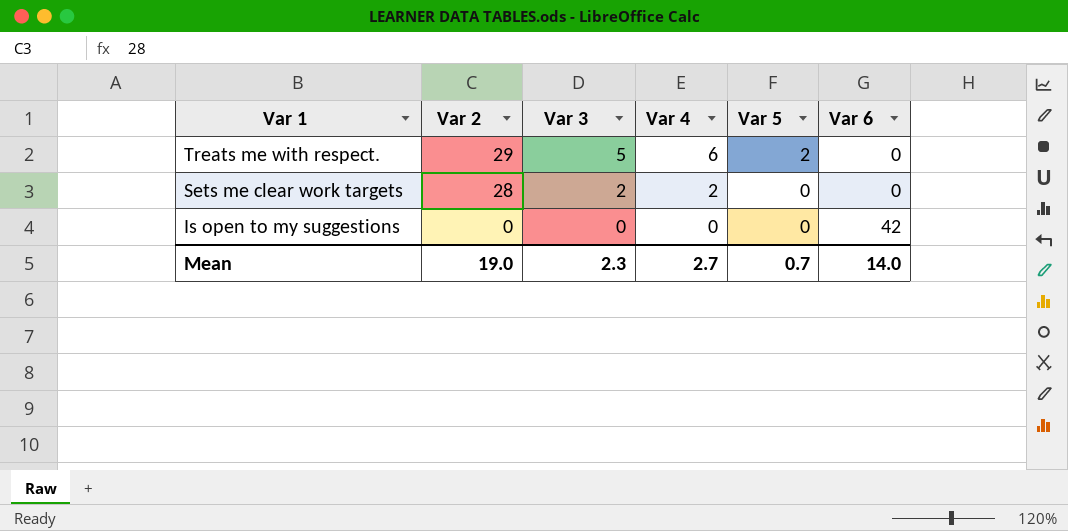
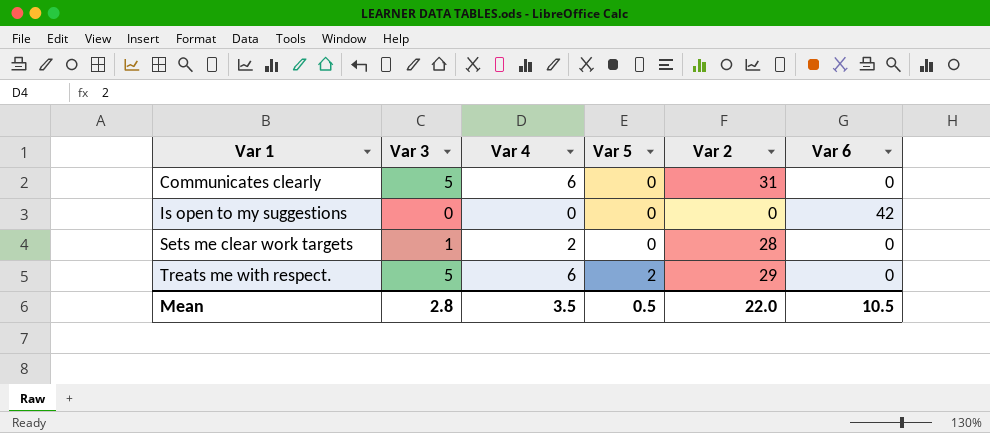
row order: Var 1 descending -> Var 1 ascending
column Var 2 | position: 2 -> 5
row Communicates clearly: none -> 5 | 6 | 0 | 31 | 0
Sets me clear work targets | Var 3: 2 -> 1
Mean | Var 3: 2.3 -> 2.8
Mean | Var 4: 2.7 -> 3.5
Mean | Var 5: 0.7 -> 0.5
Mean | Var 2: 19.0 -> 22.0
Mean | Var 6: 14.0 -> 10.5

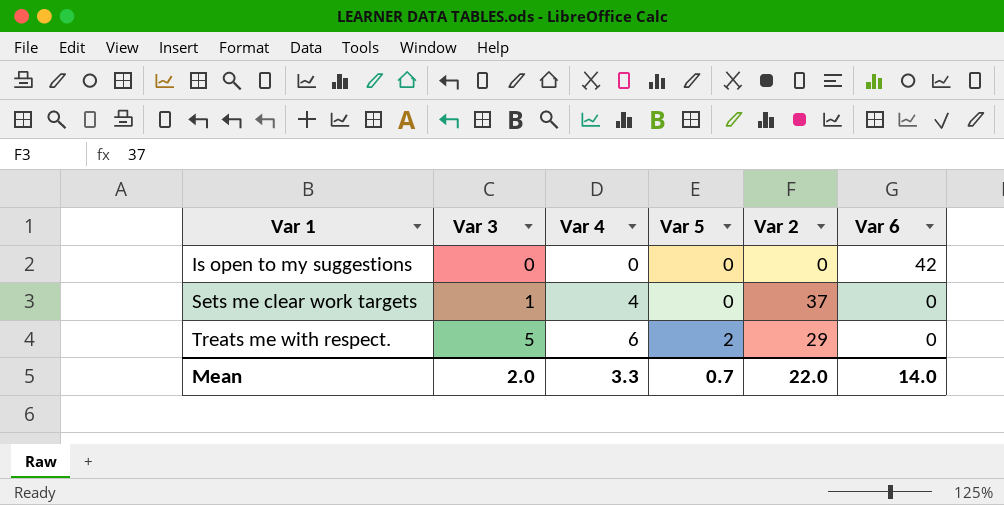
row Communicates clearly: 5 | 6 | 0 | 31 | 0 -> none
Sets me clear work targets | Var 4: 2 -> 4
Sets me clear work targets | Var 2: 28 -> 37
Mean | Var 3: 2.8 -> 2.0
Mean | Var 4: 3.5 -> 3.3
Mean | Var 5: 0.5 -> 0.7
Mean | Var 6: 10.5 -> 14.0

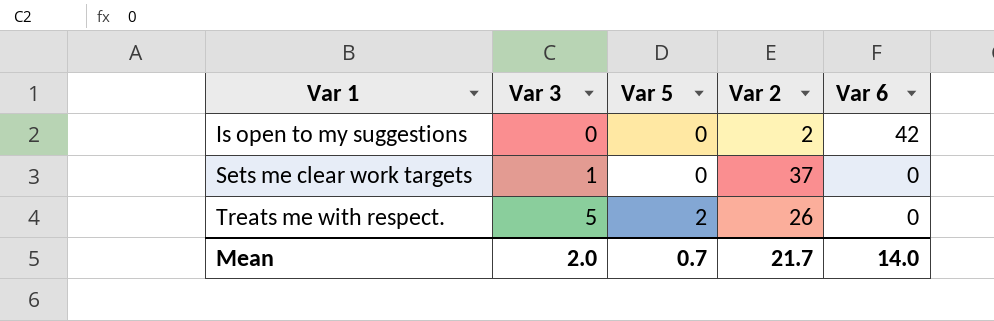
column Var 4 | position: 3 -> none
Is open to my suggestions | Var 2: 0 -> 2
Treats me with respect. | Var 2: 29 -> 26
Mean | Var 2: 22.0 -> 21.7

